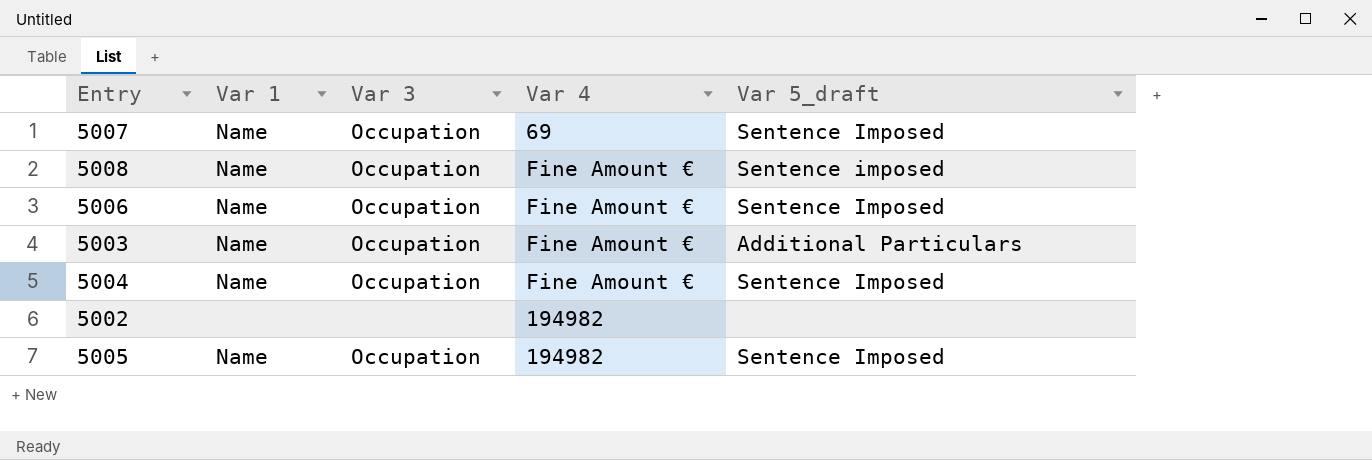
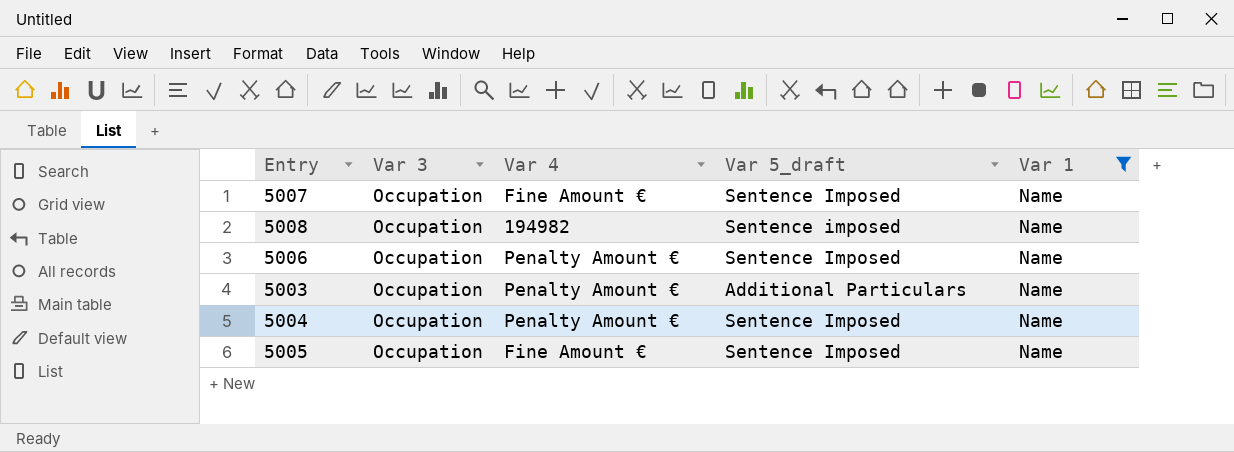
filter: none -> Var 1 = Name
column Var 1 | position: 2 -> 5
5007 | Var 4: 69 -> Fine Amount €
5008 | Var 4: Fine Amount € -> 194982
5006 | Var 4: Fine Amount € -> Penalty Amount €
5003 | Var 4: Fine Amount € -> Penalty Amount €
5004 | Var 4: Fine Amount € -> Penalty Amount €
5005 | Var 4: 194982 -> Fine Amount €

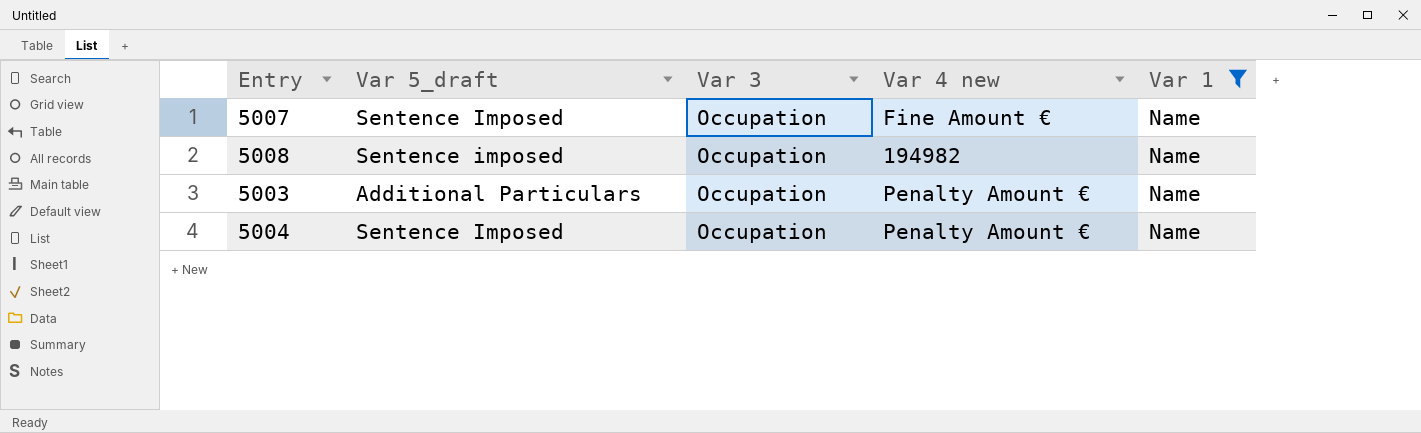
column Var 5_draft | position: 4 -> 2
column name: Var 4 -> Var 4 new
row 5006: Occupation | Penalty Amount € | Sentence Imposed | Name -> none
row 5005: Occupation | Fine Amount € | Sentence Imposed | Name -> none

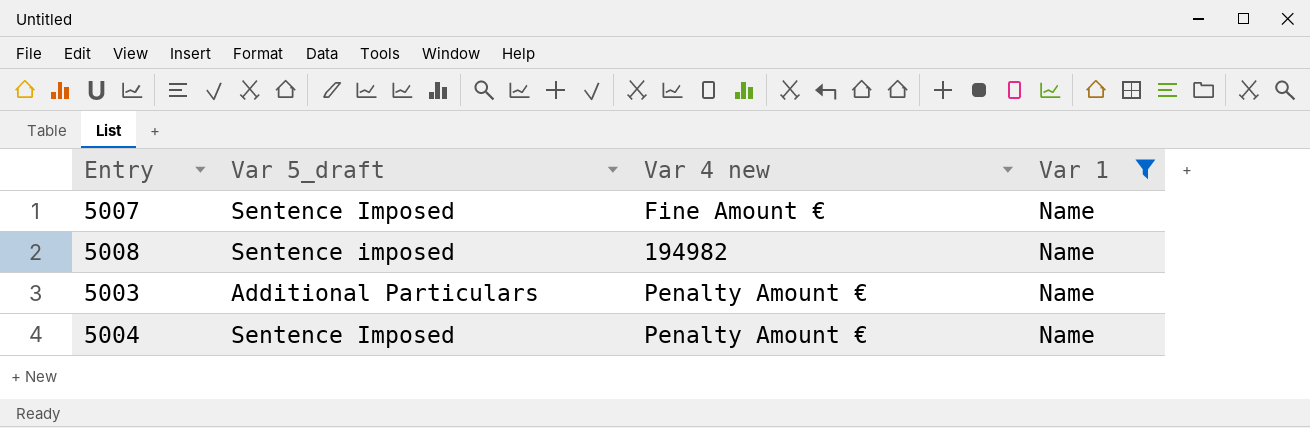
column Var 3 | position: 3 -> none

